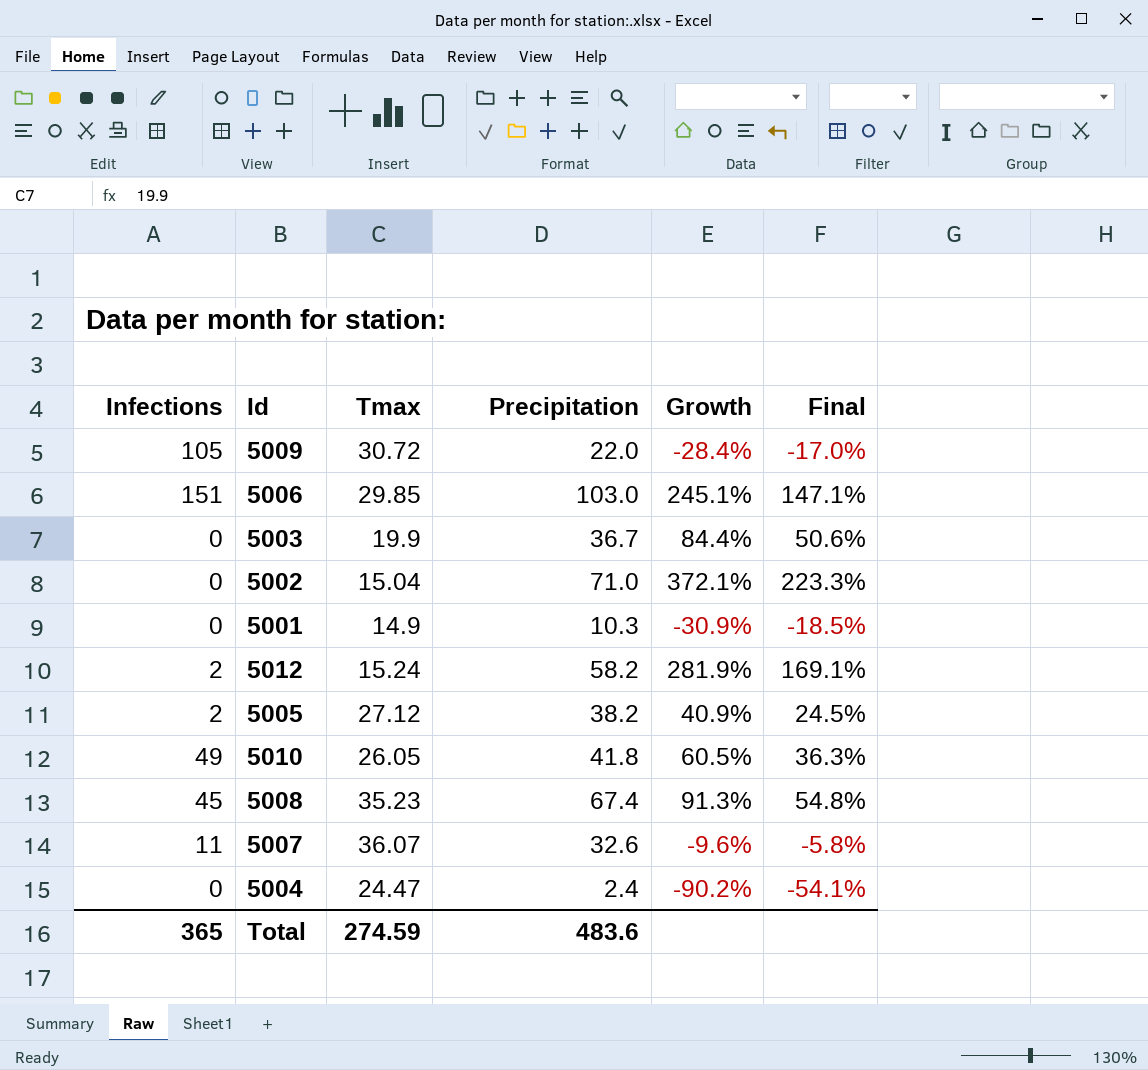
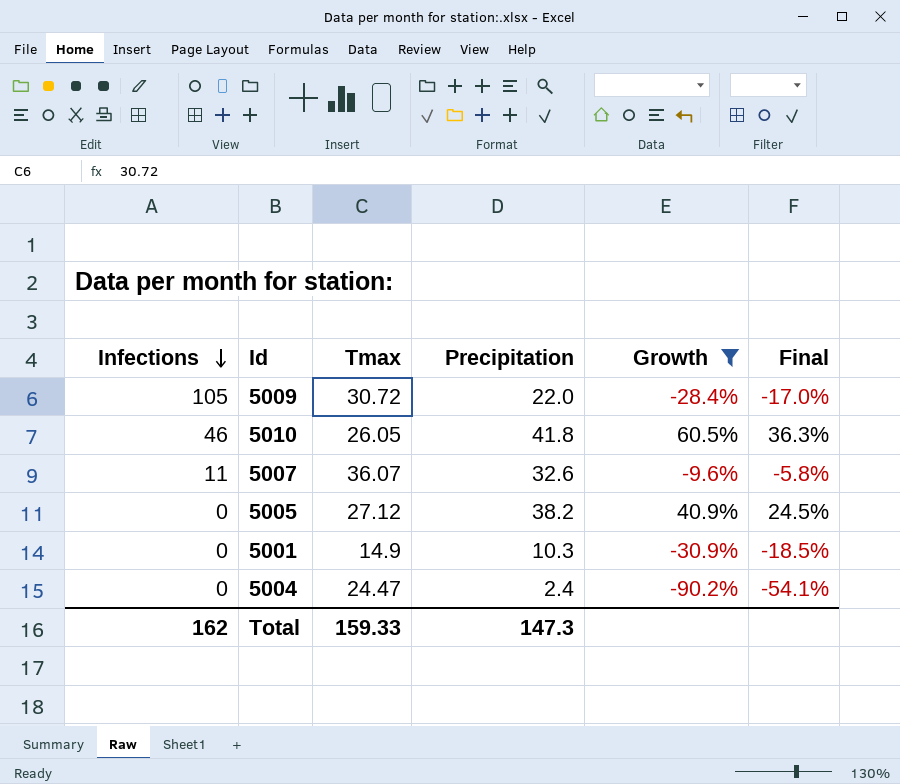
filter: none -> Growth <= 60.5%
row order: none -> Infections descending
5010 | Infections: 49 -> 46
5005 | Infections: 2 -> 0
Total | Infections: 365 -> 162
Total | Tmax: 274.59 -> 159.33
Total | Precipitation: 483.6 -> 147.3

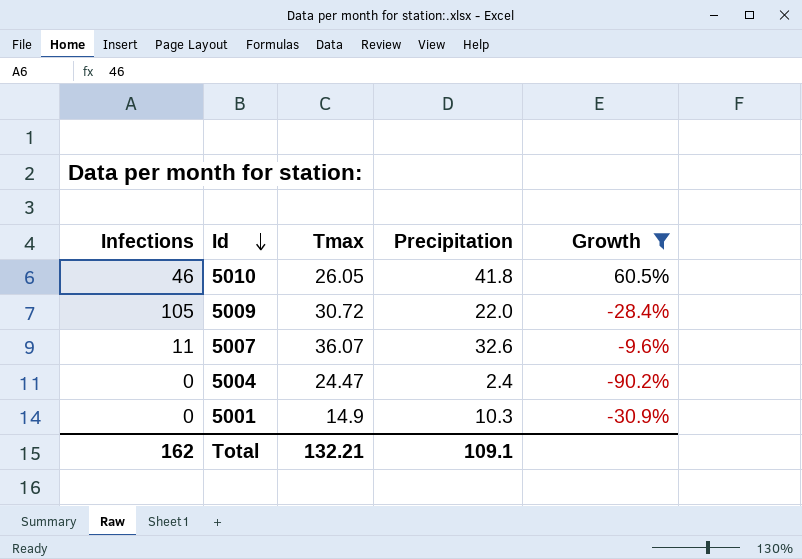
row order: Infections descending -> Id descending
column Final | formula: [Growth] * 0.6 -> none
row 5005: 0 | 27.12 | 38.2 | 40.9% | 24.5% -> none
Total | Tmax: 159.33 -> 132.21
Total | Precipitation: 147.3 -> 109.1

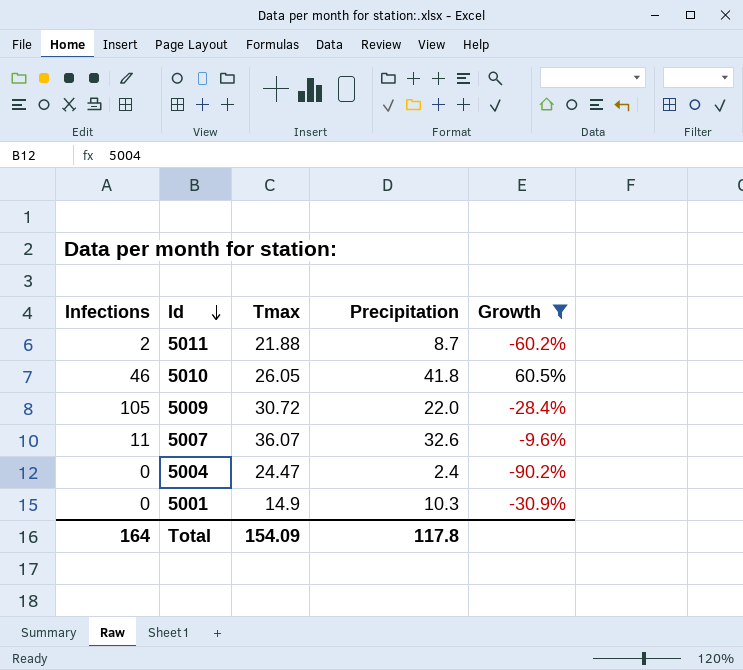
row 5011: none -> 2 | 21.88 | 8.7 | -60.2%
Total | Infections: 162 -> 164
Total | Tmax: 132.21 -> 154.09
Total | Precipitation: 109.1 -> 117.8

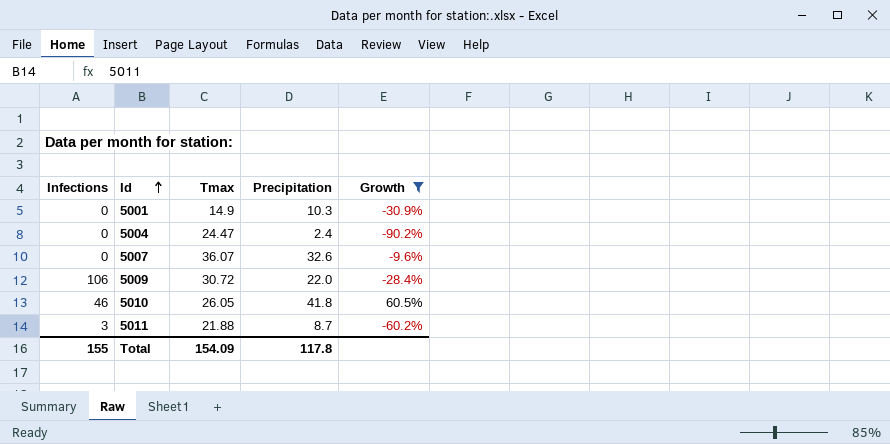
row order: Id descending -> Id ascending
5007 | Infections: 11 -> 0
5009 | Infections: 105 -> 106
5011 | Infections: 2 -> 3
Total | Infections: 164 -> 155

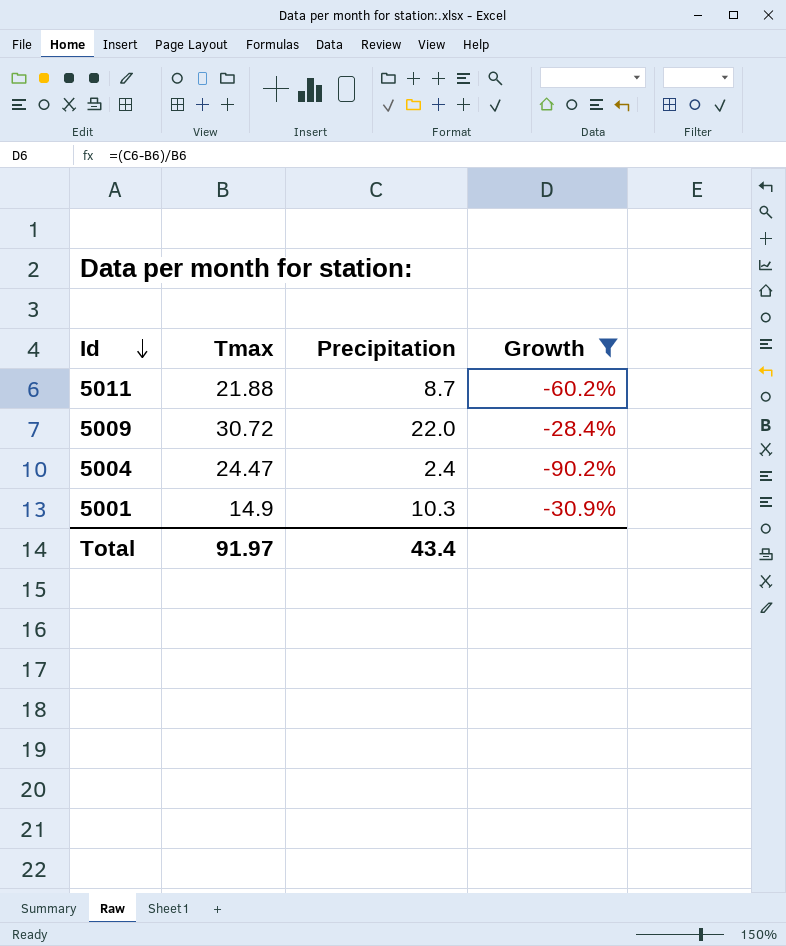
row order: Id ascending -> Id descending
column Infections | position: 1 -> none
row 5007: 0 | 36.07 | 32.6 | -9.6% -> none
row 5010: 46 | 26.05 | 41.8 | 60.5% -> none
Total | Tmax: 154.09 -> 91.97
Total | Precipitation: 117.8 -> 43.4

